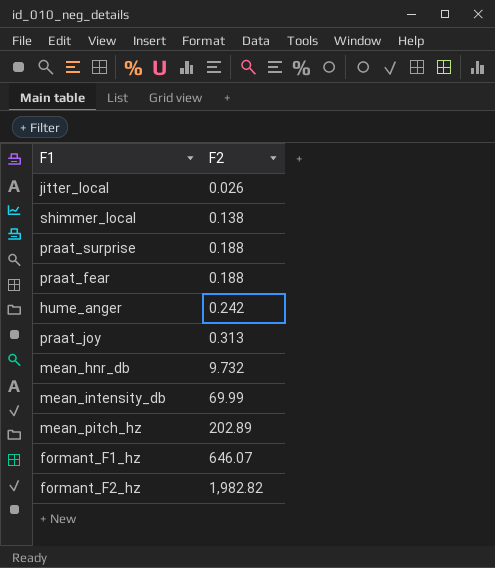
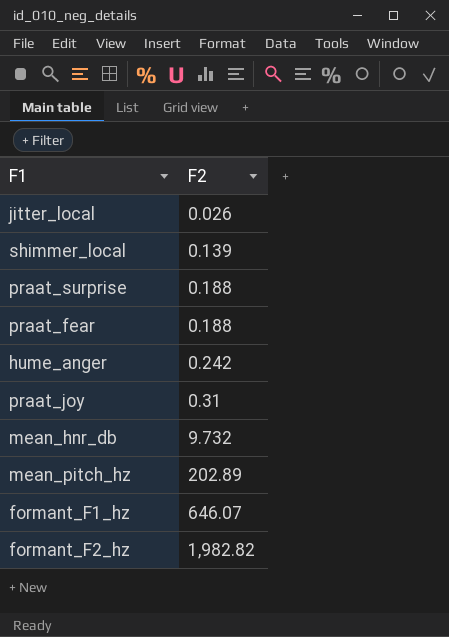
row mean_intensity_db: 69.99 -> none
shimmer_local | F2: 0.138 -> 0.139
praat_joy | F2: 0.313 -> 0.31

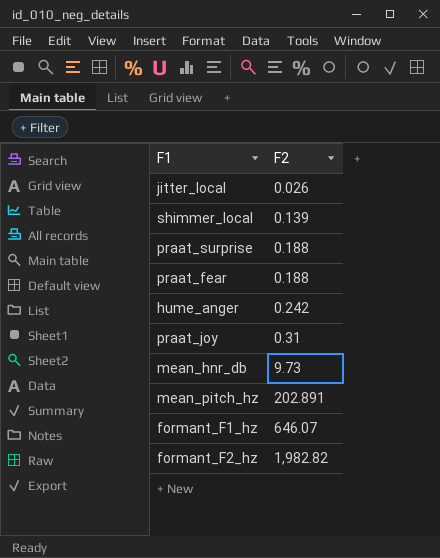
mean_hnr_db | F2: 9.732 -> 9.73
mean_pitch_hz | F2: 202.89 -> 202.891

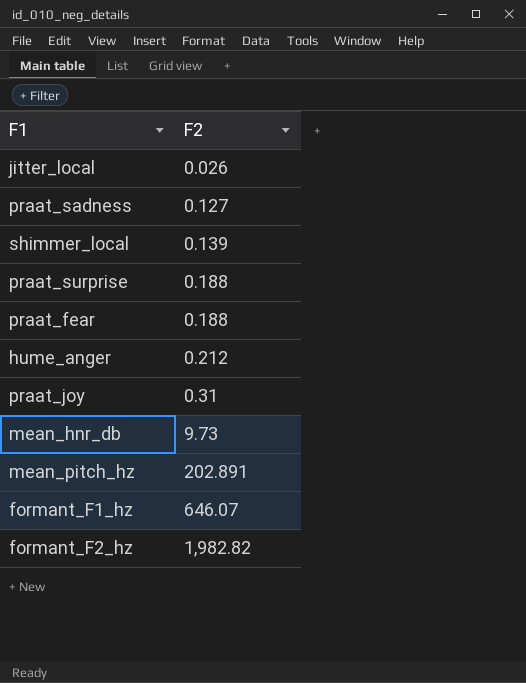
row praat_sadness: none -> 0.127
hume_anger | F2: 0.242 -> 0.212

